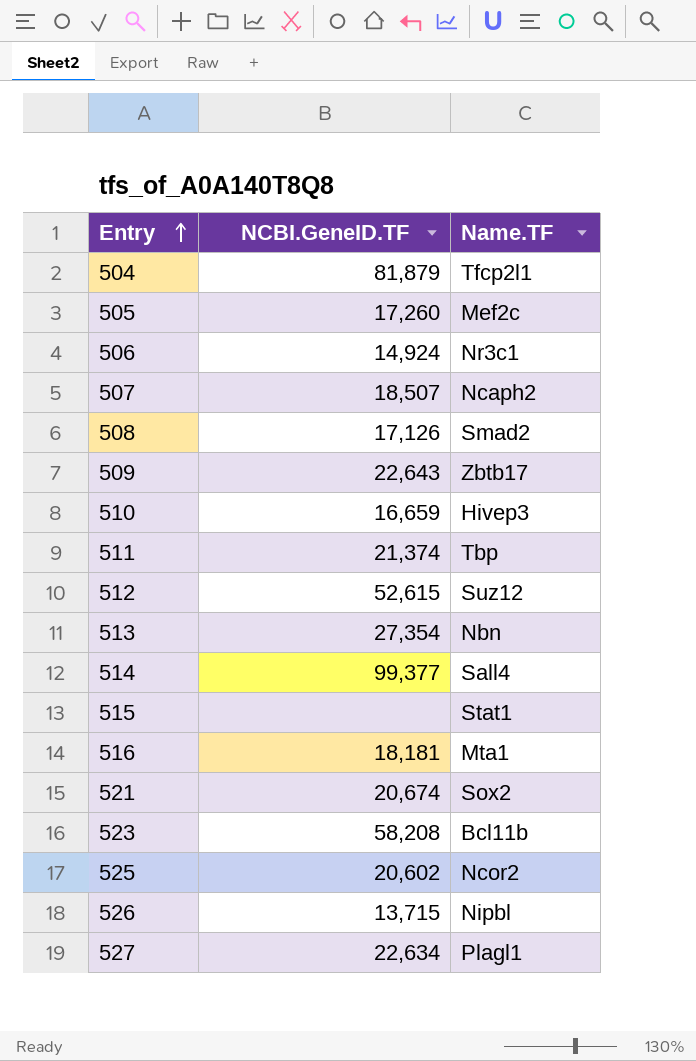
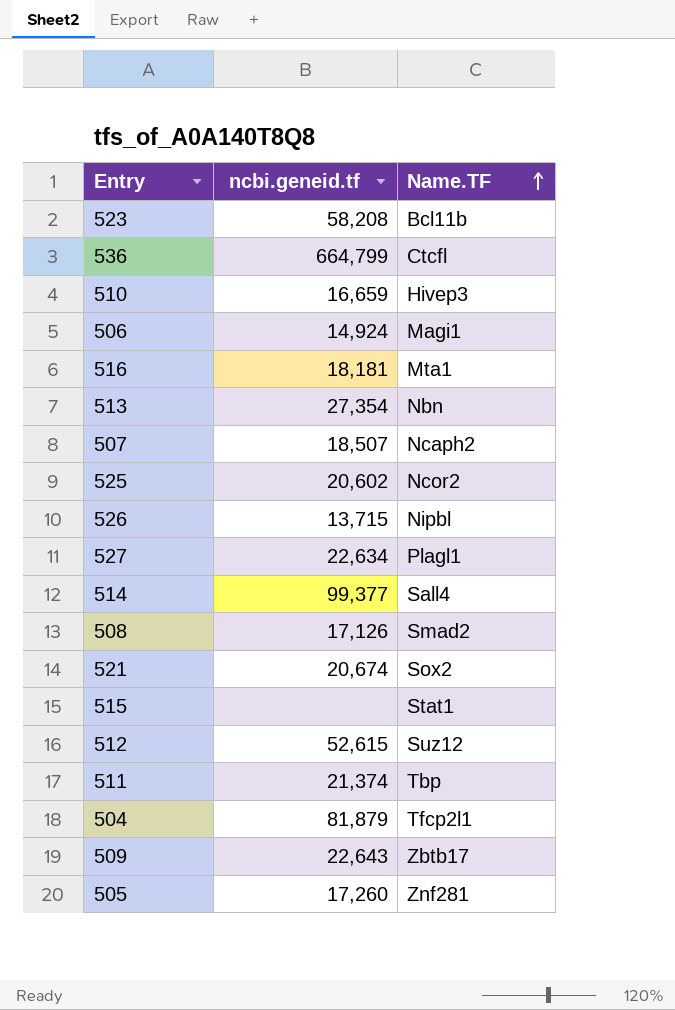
row order: Entry ascending -> Name.TF ascending
column name: NCBI.GeneID.TF -> ncbi.geneid.tf
row 536: none -> 664,799 | Ctcfl
506 | Name.TF: Nr3c1 -> Magi1
505 | Name.TF: Mef2c -> Znf281

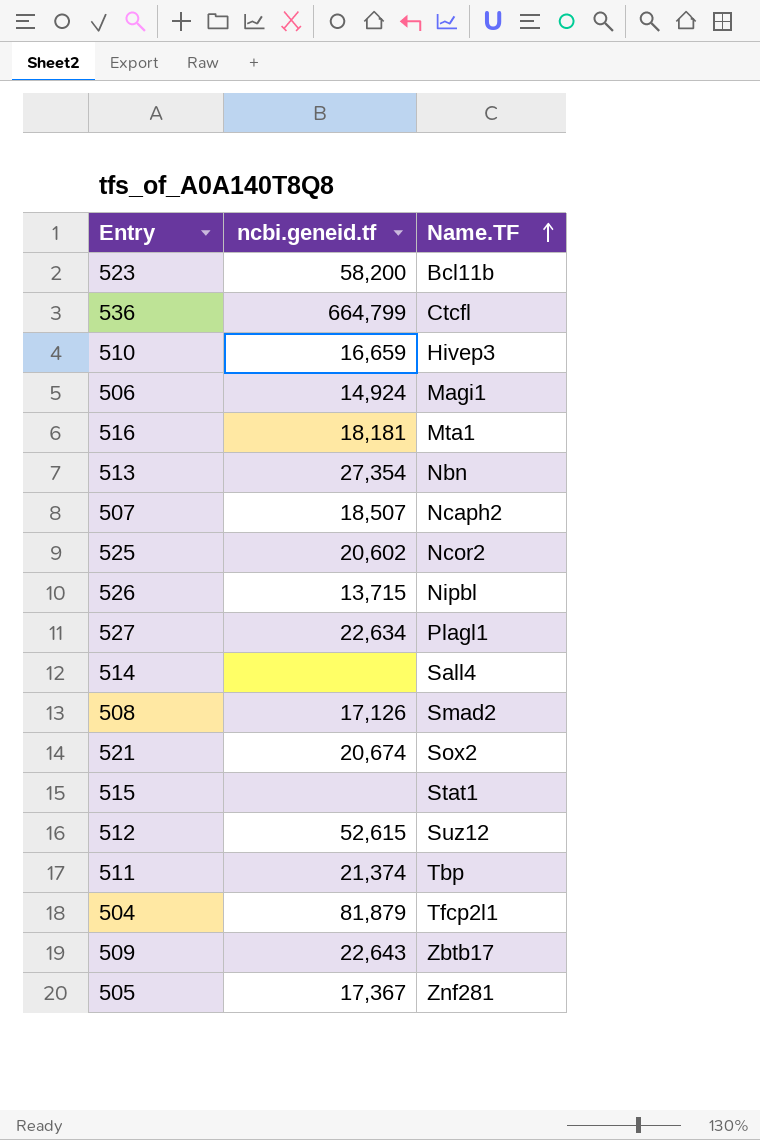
523 | ncbi.geneid.tf: 58,208 -> 58,200
514 | ncbi.geneid.tf: 99,377 -> none
505 | ncbi.geneid.tf: 17,260 -> 17,367

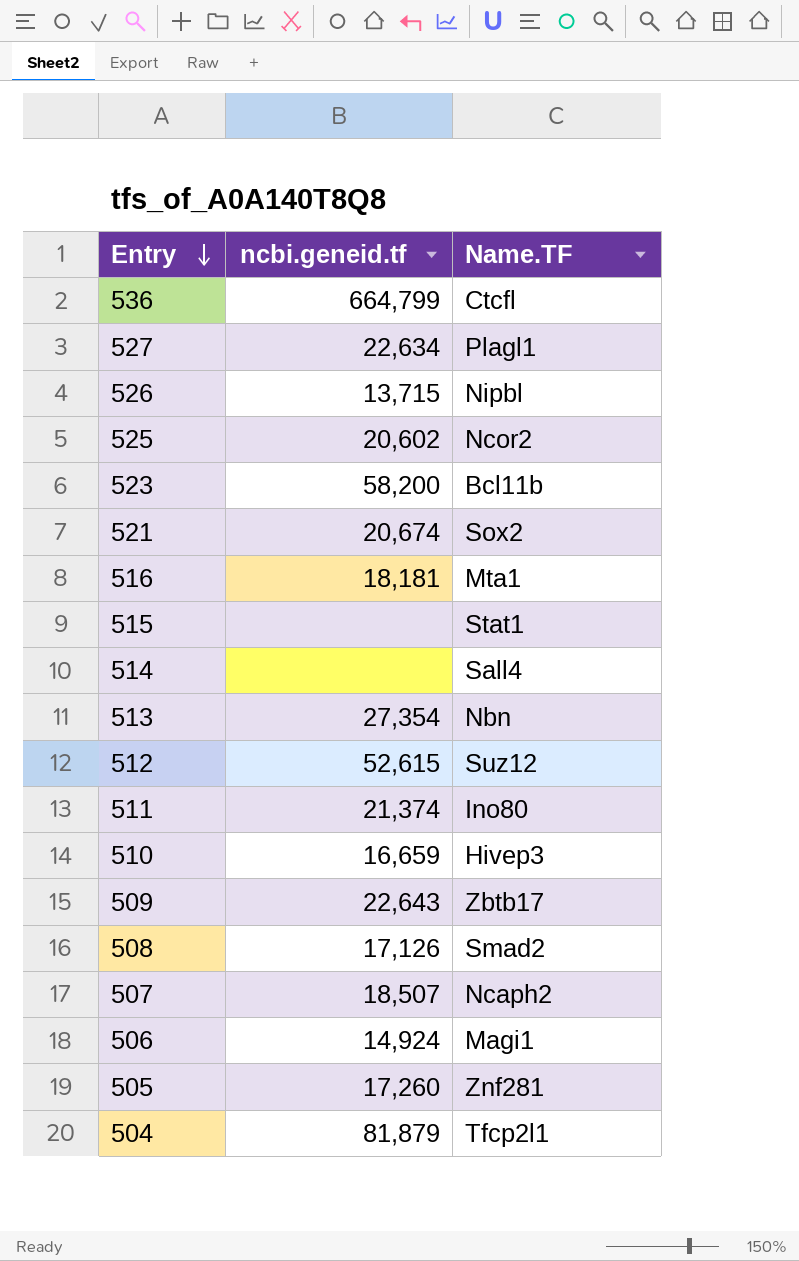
row order: Name.TF ascending -> Entry descending
511 | Name.TF: Tbp -> Ino80
505 | ncbi.geneid.tf: 17,367 -> 17,260

